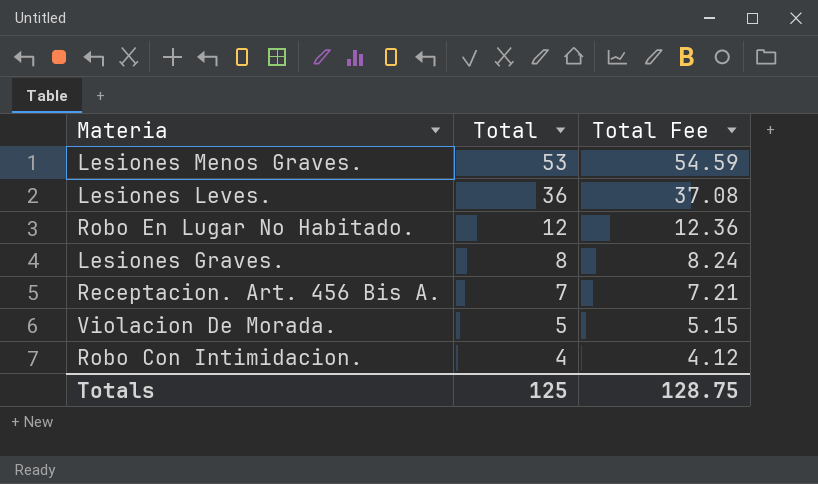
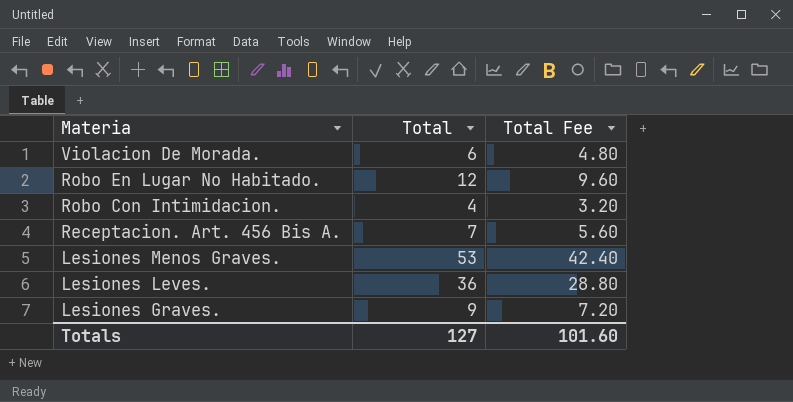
row order: Total descending -> Materia descending
column Total Fee | formula: [Total] * 1.03 -> [Total] * 0.8
Violacion De Morada. | Total: 5 -> 6
Lesiones Graves. | Total: 8 -> 9
Totals | Total: 125 -> 127
Totals | Total Fee: 128.75 -> 101.60

